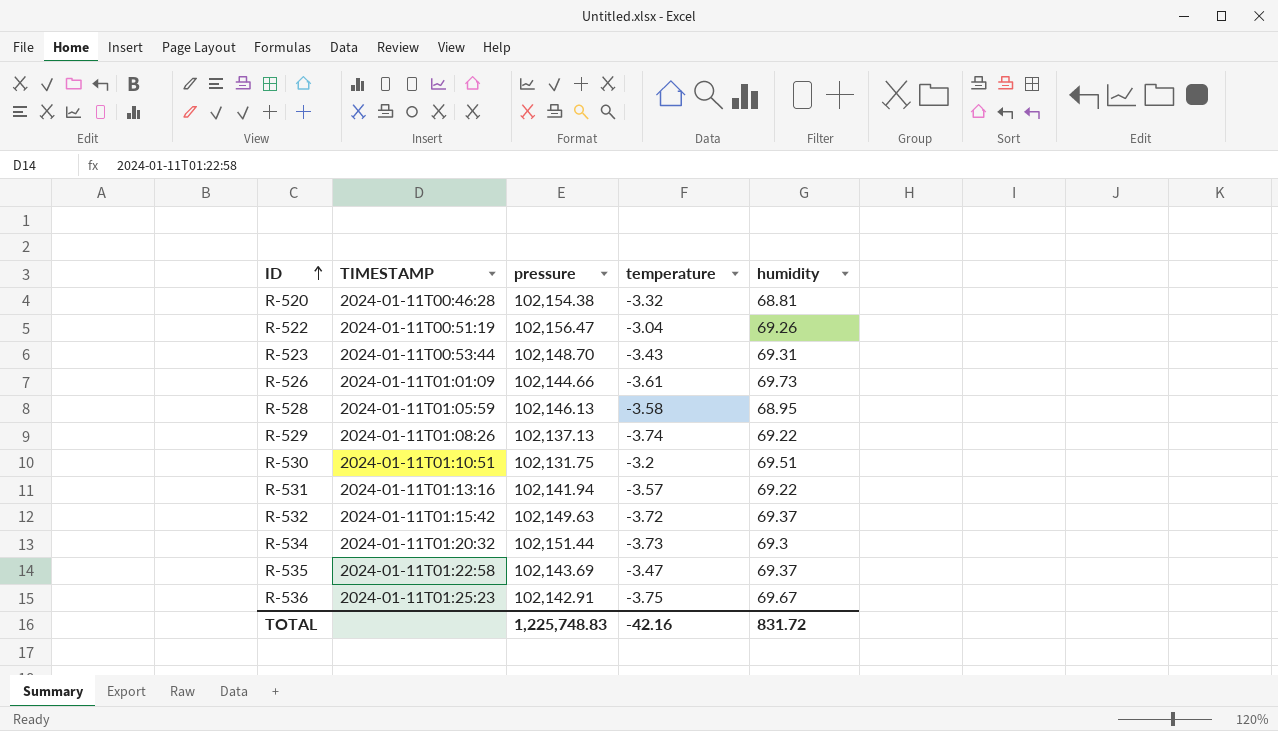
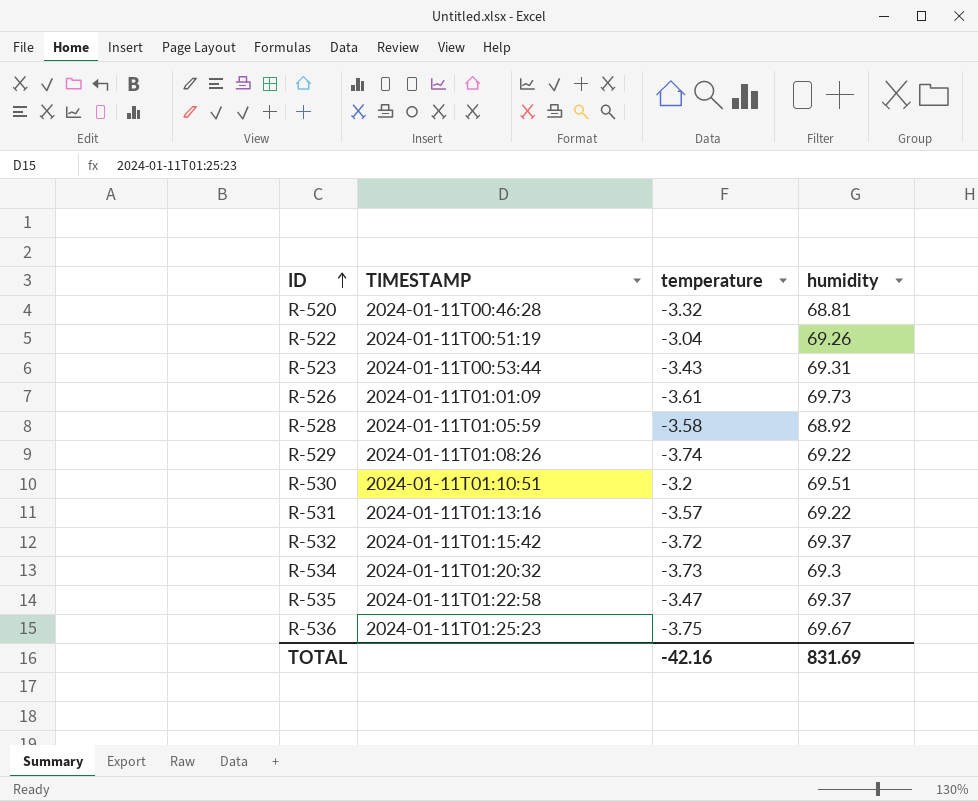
column pressure | position: 3 -> none
R-528 | humidity: 68.95 -> 68.92
TOTAL | humidity: 831.72 -> 831.69

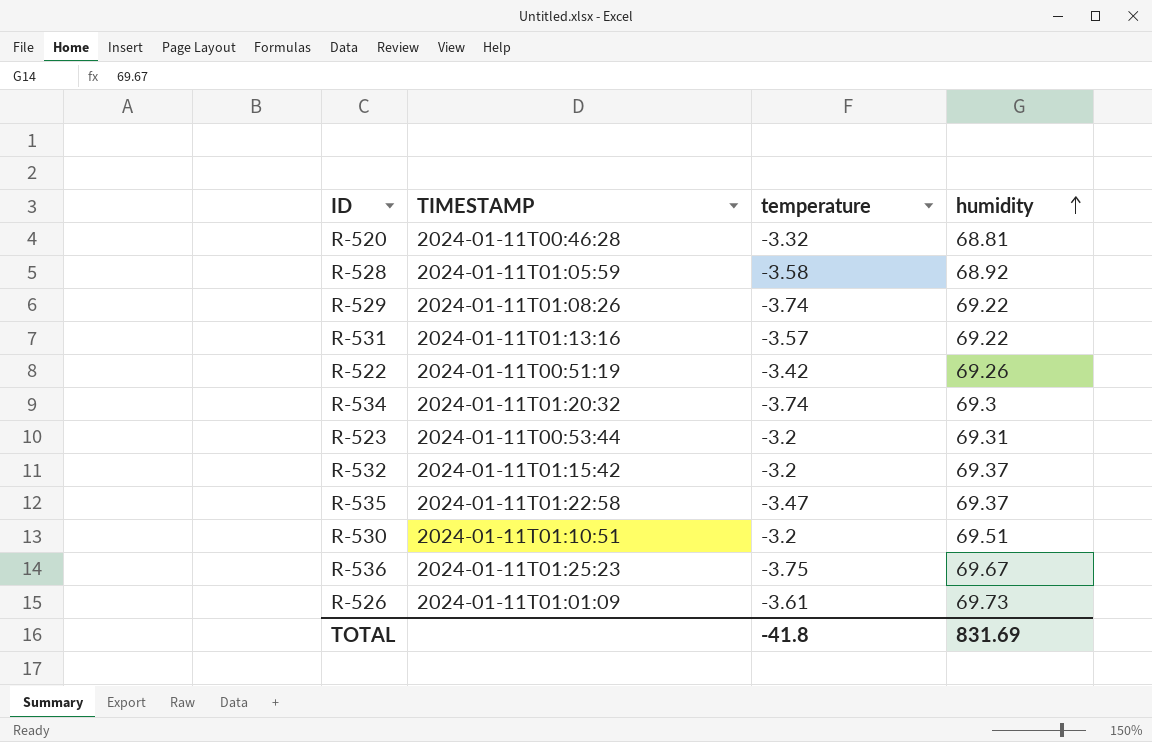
row order: ID ascending -> humidity ascending
R-522 | temperature: -3.04 -> -3.42
R-534 | temperature: -3.73 -> -3.74
R-523 | temperature: -3.43 -> -3.2
R-532 | temperature: -3.72 -> -3.2
TOTAL | temperature: -42.16 -> -41.8

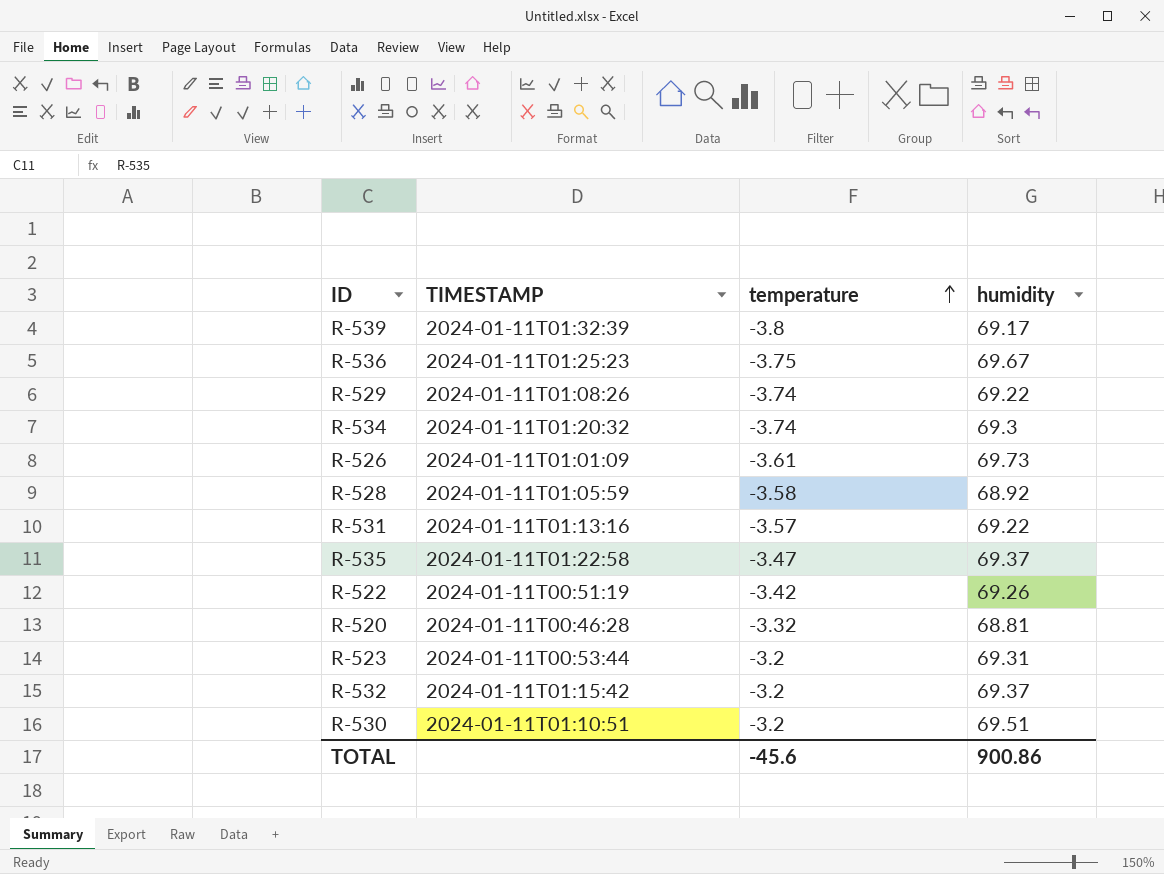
row order: humidity ascending -> temperature ascending
row R-539: none -> 2024-01-11T01:32:39 | -3.8 | 69.17
TOTAL | temperature: -41.8 -> -45.6
TOTAL | humidity: 831.69 -> 900.86

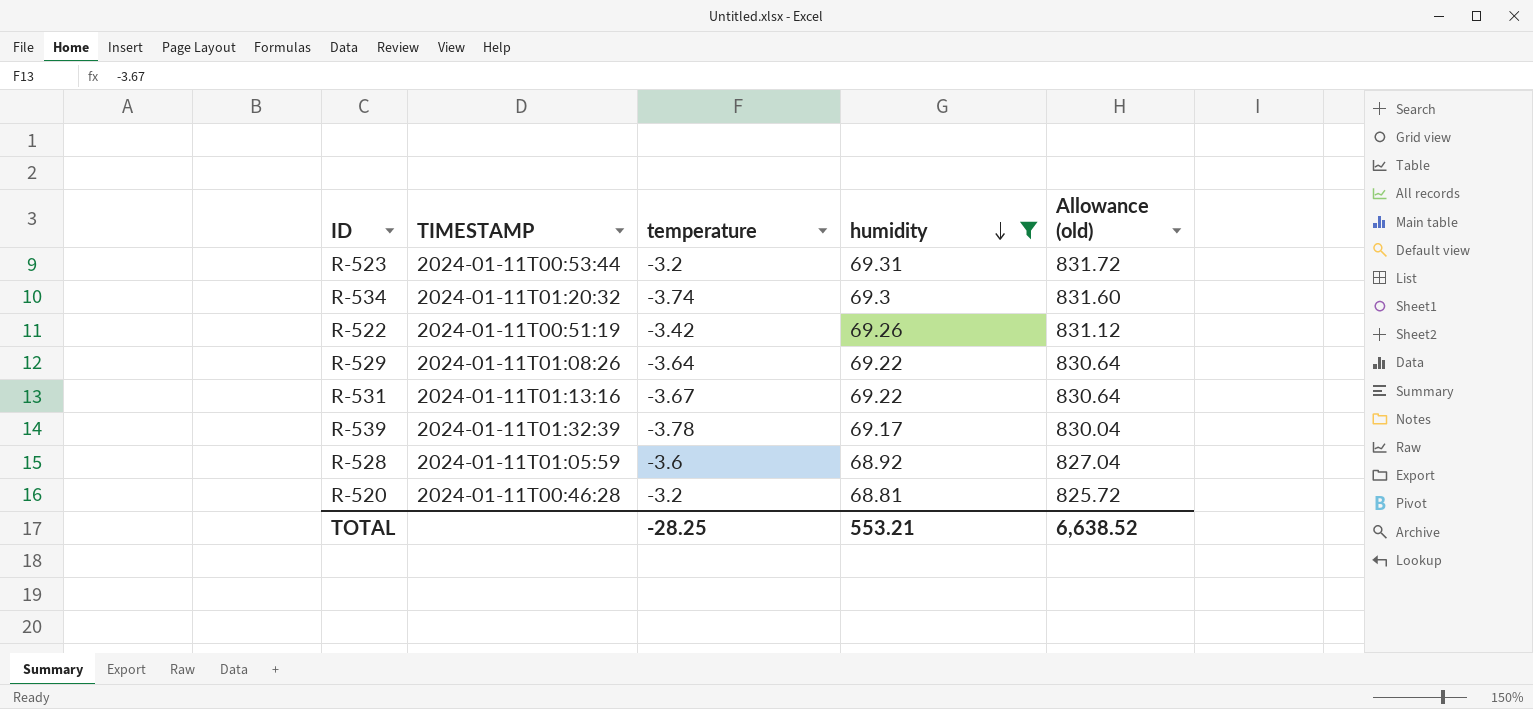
filter: none -> humidity <= 69.31
row order: temperature ascending -> humidity descending
column Allowance (old) | formula: none -> [humidity] * 12
R-529 | temperature: -3.74 -> -3.64
R-531 | temperature: -3.57 -> -3.67
R-539 | temperature: -3.8 -> -3.78
R-528 | temperature: -3.58 -> -3.6
R-520 | temperature: -3.32 -> -3.2
TOTAL | temperature: -45.6 -> -28.25
TOTAL | humidity: 900.86 -> 553.21

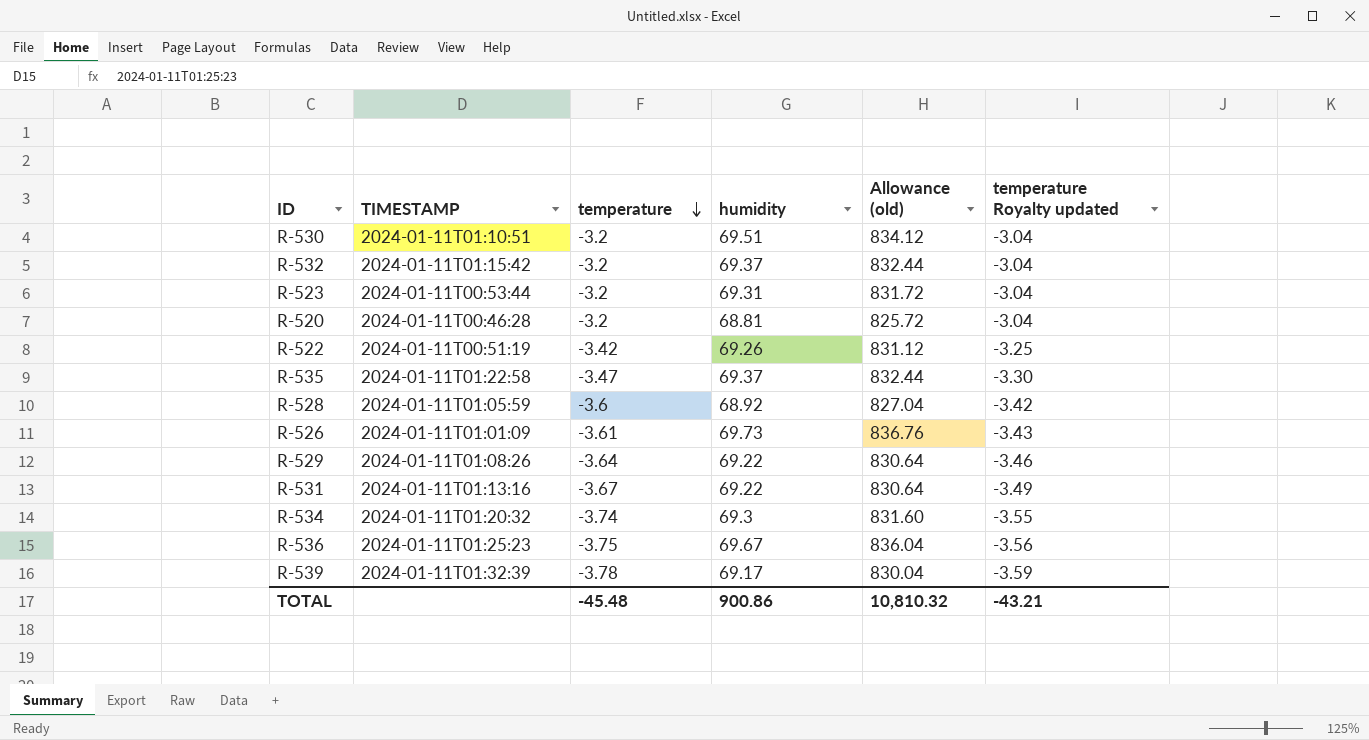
filter: humidity <= 69.31 -> none
row order: humidity descending -> temperature descending
column temperature Royalty updated | formula: none -> [temperature] * 0.95
TOTAL | temperature: -28.25 -> -45.48
TOTAL | humidity: 553.21 -> 900.86
TOTAL | Allowance (old): 6,638.52 -> 10,810.32

